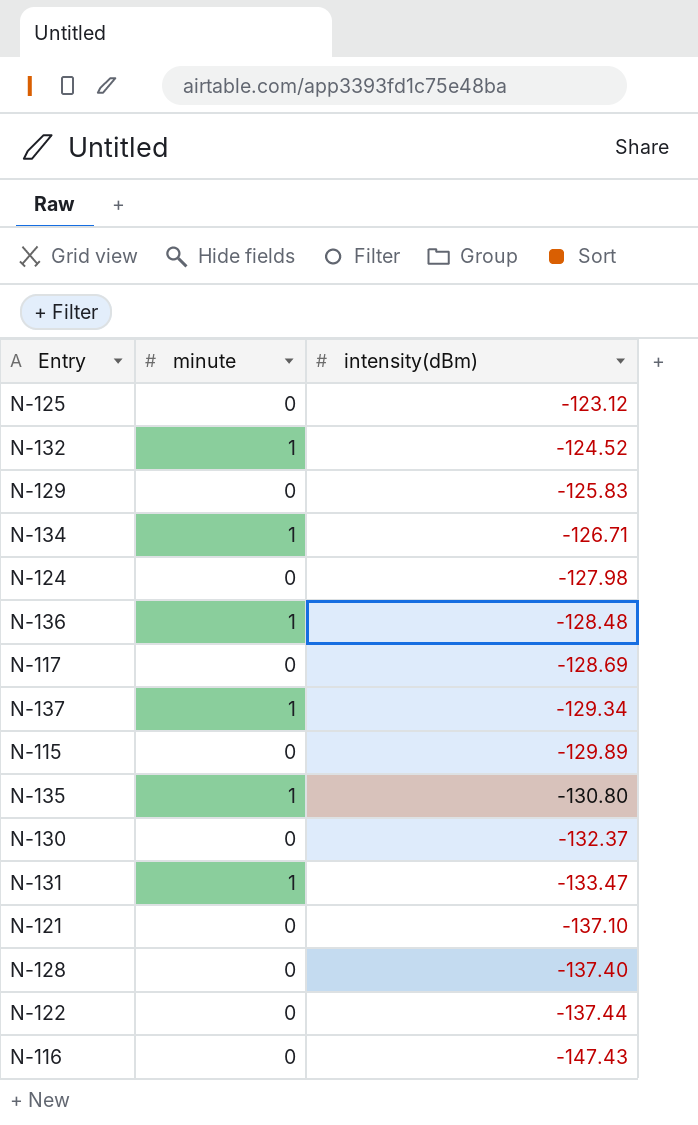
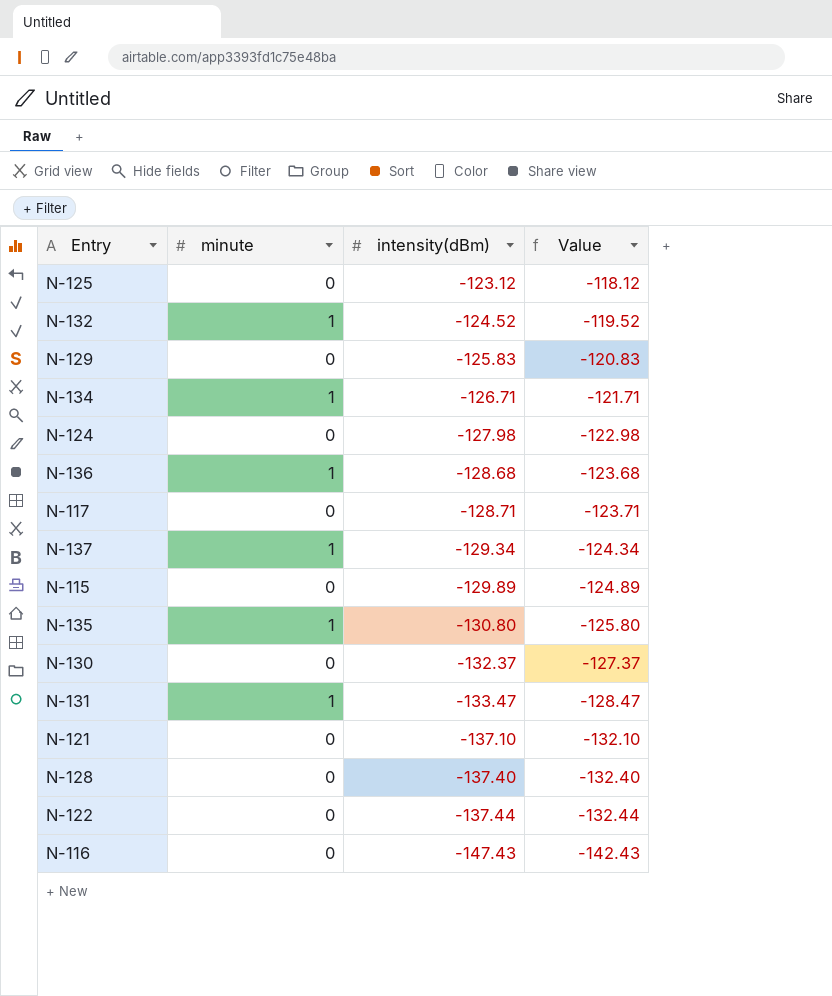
column Value | formula: none -> [intensity(dBm)] + 5
N-136 | intensity(dBm): -128.48 -> -128.68
N-117 | intensity(dBm): -128.69 -> -128.71

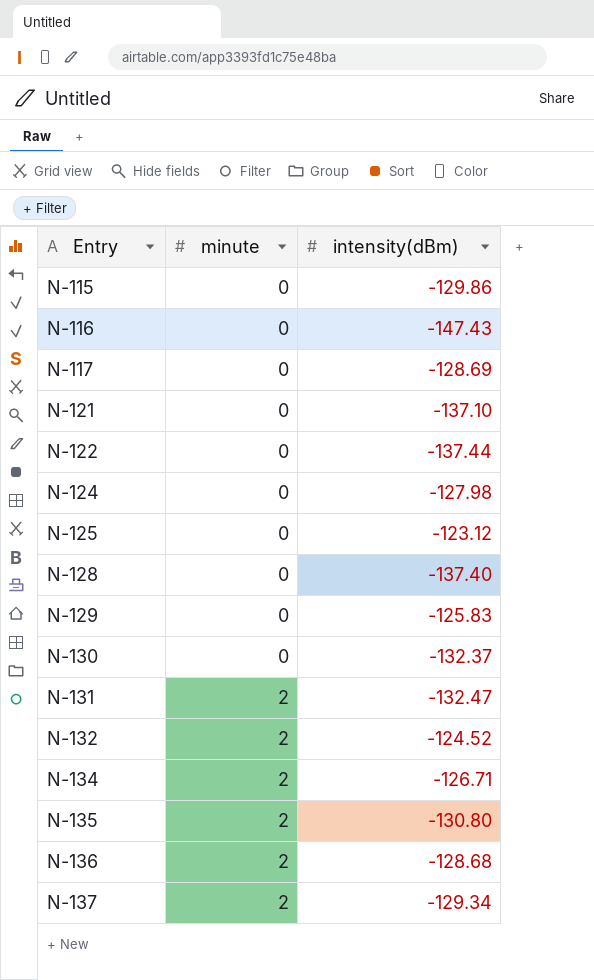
row order: intensity(dBm) descending -> Entry ascending
column Value | formula: [intensity(dBm)] + 5 -> none
N-115 | intensity(dBm): -129.89 -> -129.86
N-117 | intensity(dBm): -128.71 -> -128.69
N-131 | minute: 1 -> 2
N-131 | intensity(dBm): -133.47 -> -132.47
N-132 | minute: 1 -> 2
N-134 | minute: 1 -> 2
N-135 | minute: 1 -> 2
N-136 | minute: 1 -> 2
N-137 | minute: 1 -> 2

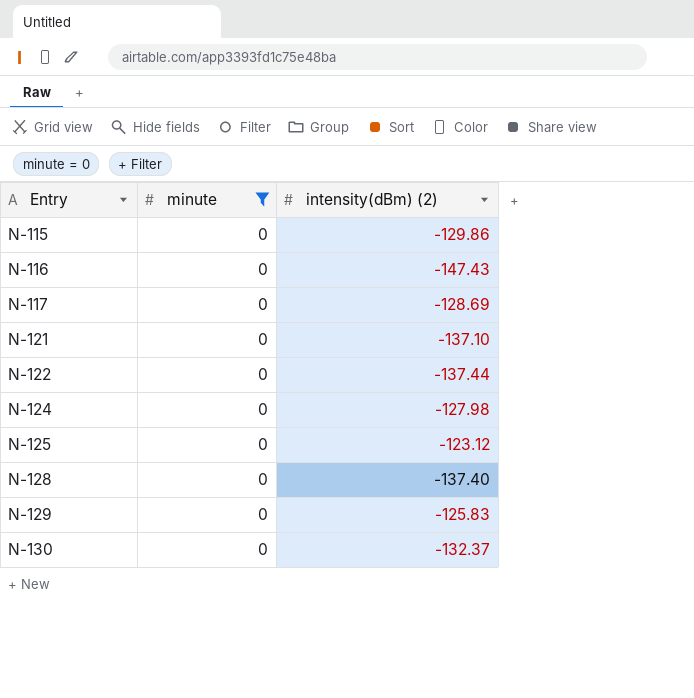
filter: none -> minute = 0
column name: intensity(dBm) -> intensity(dBm) (2)

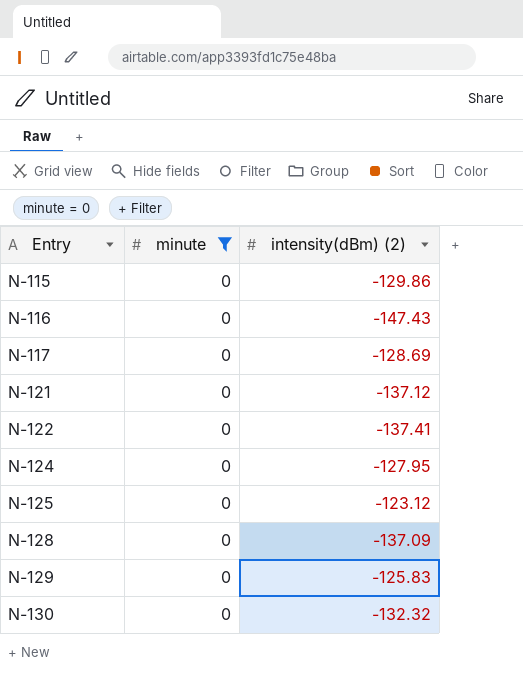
N-121 | intensity(dBm) (2): -137.10 -> -137.12
N-122 | intensity(dBm) (2): -137.44 -> -137.41
N-124 | intensity(dBm) (2): -127.98 -> -127.95
N-128 | intensity(dBm) (2): -137.40 -> -137.09
N-130 | intensity(dBm) (2): -132.37 -> -132.32

